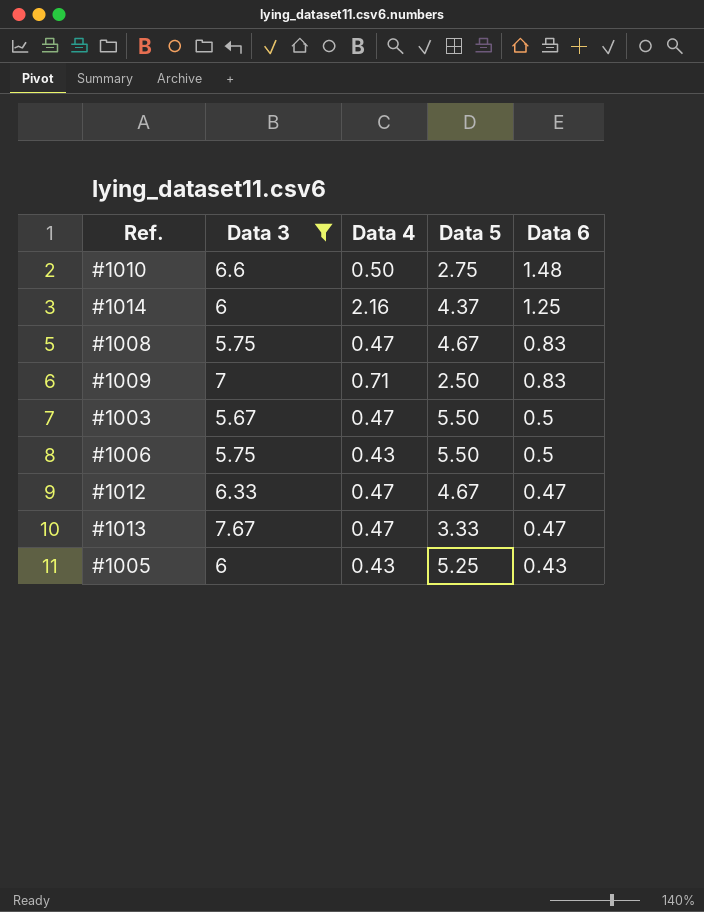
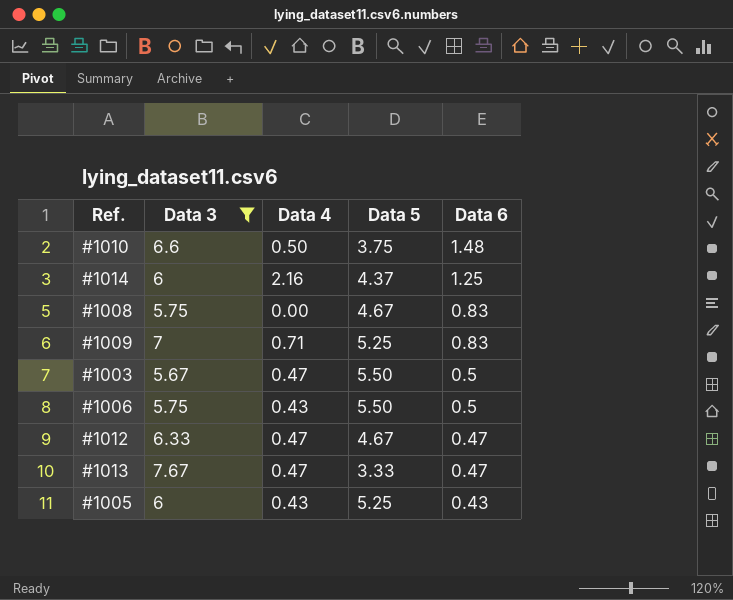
#1010 | Data 5: 2.75 -> 3.75
#1008 | Data 4: 0.47 -> 0.00
#1009 | Data 5: 2.50 -> 5.25

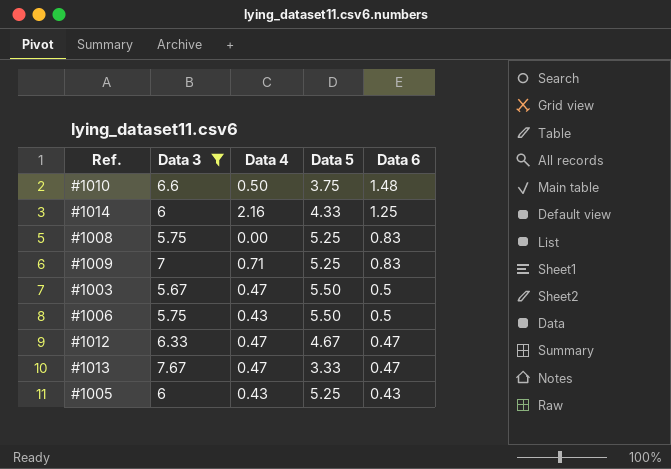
#1014 | Data 5: 4.37 -> 4.33
#1008 | Data 5: 4.67 -> 5.25

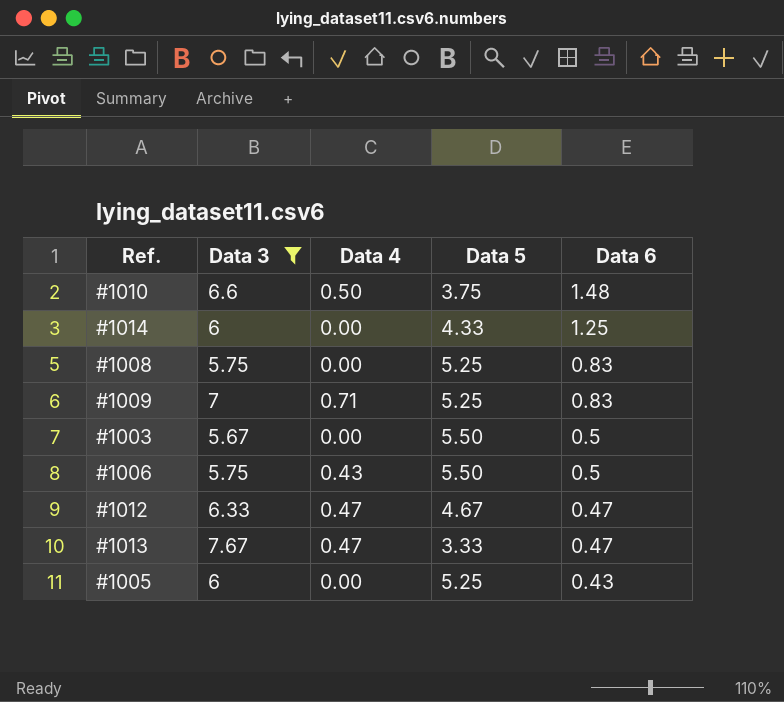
#1014 | Data 4: 2.16 -> 0.00
#1003 | Data 4: 0.47 -> 0.00
#1005 | Data 4: 0.43 -> 0.00

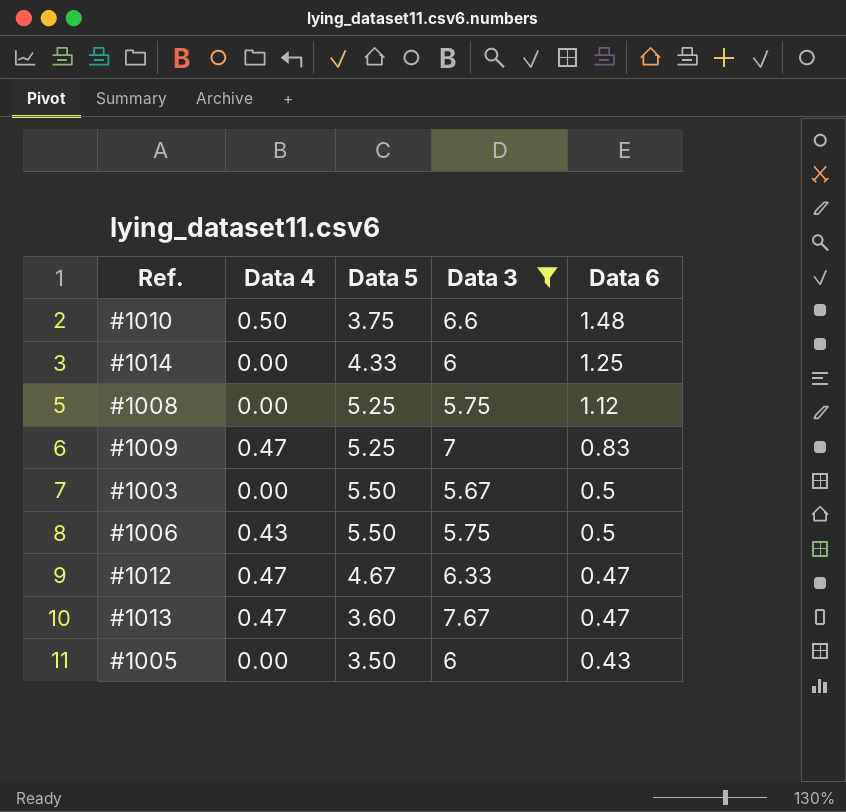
column Data 3 | position: 2 -> 4
#1008 | Data 6: 0.83 -> 1.12
#1009 | Data 4: 0.71 -> 0.47
#1013 | Data 5: 3.33 -> 3.60
#1005 | Data 5: 5.25 -> 3.50

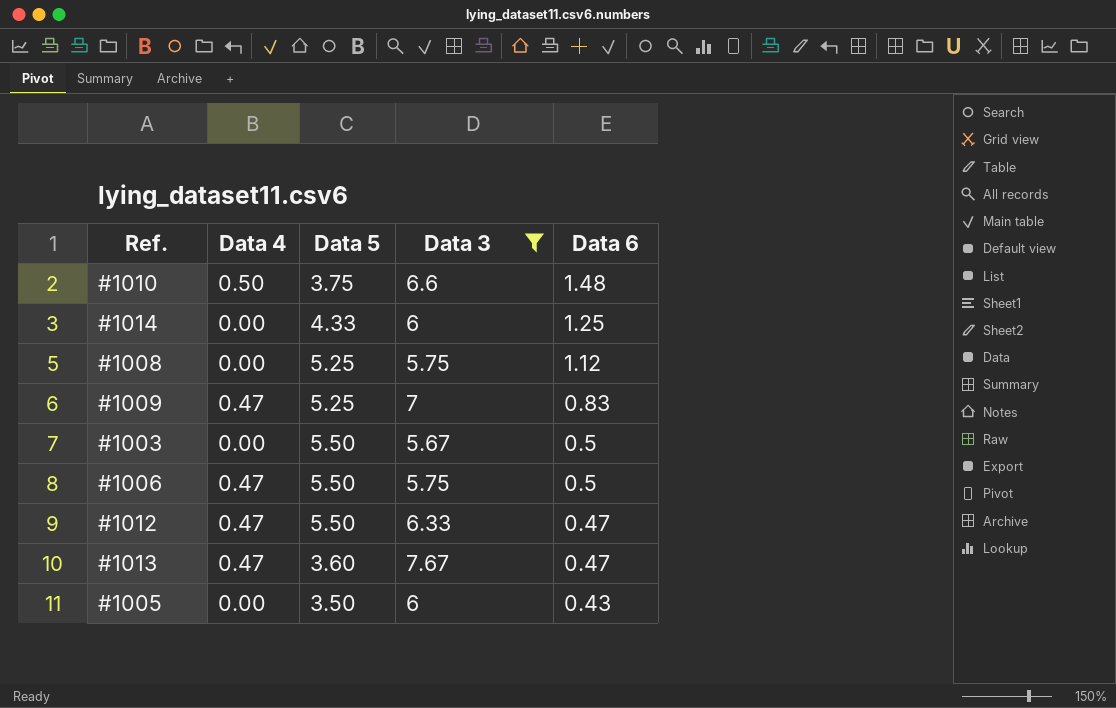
#1006 | Data 4: 0.43 -> 0.47
#1012 | Data 5: 4.67 -> 5.50

